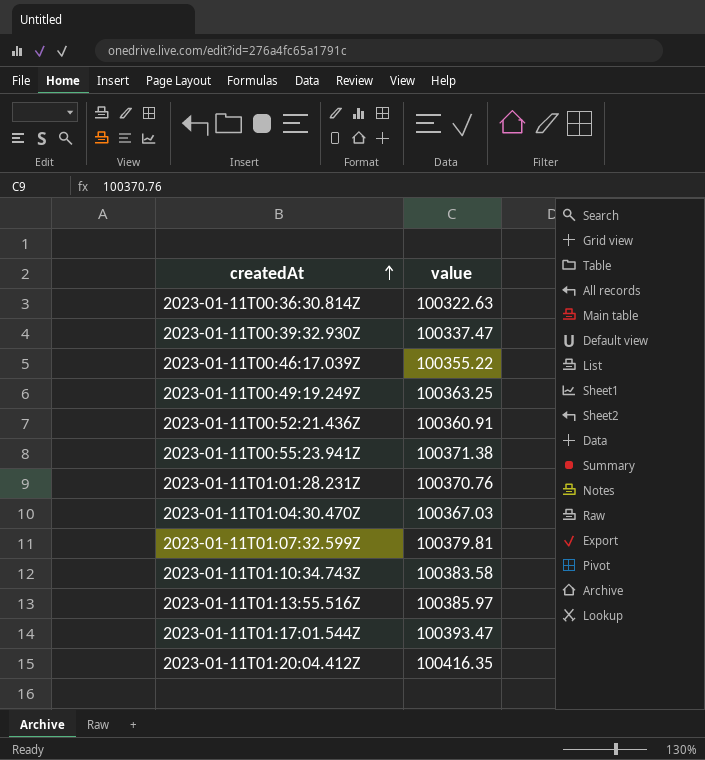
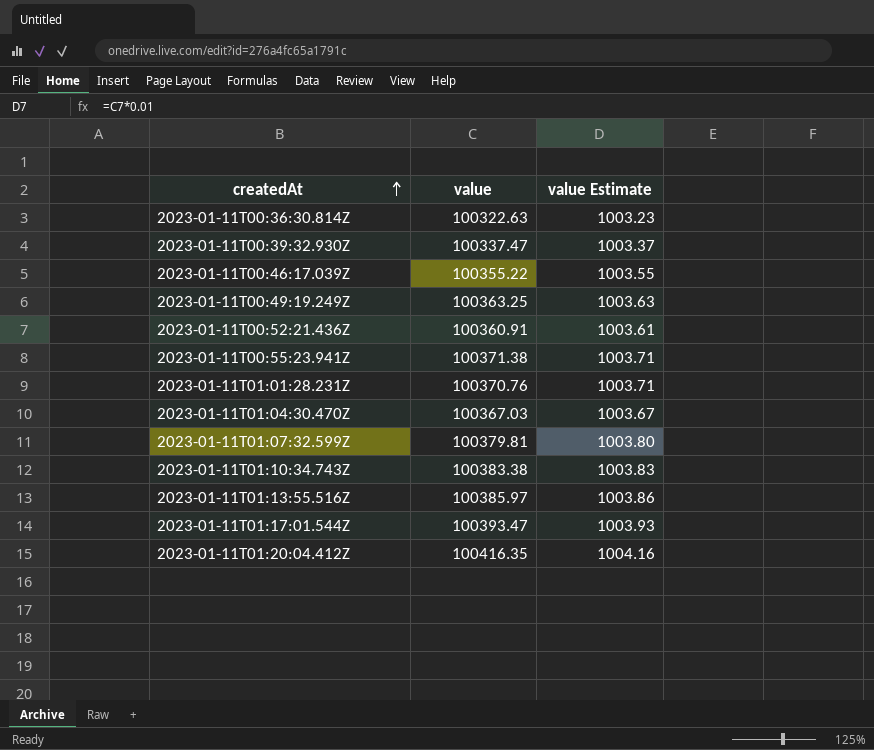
column value Estimate | formula: none -> [value] * 0.01
2023-01-11T01:10:34.743Z | value: 100383.58 -> 100383.38

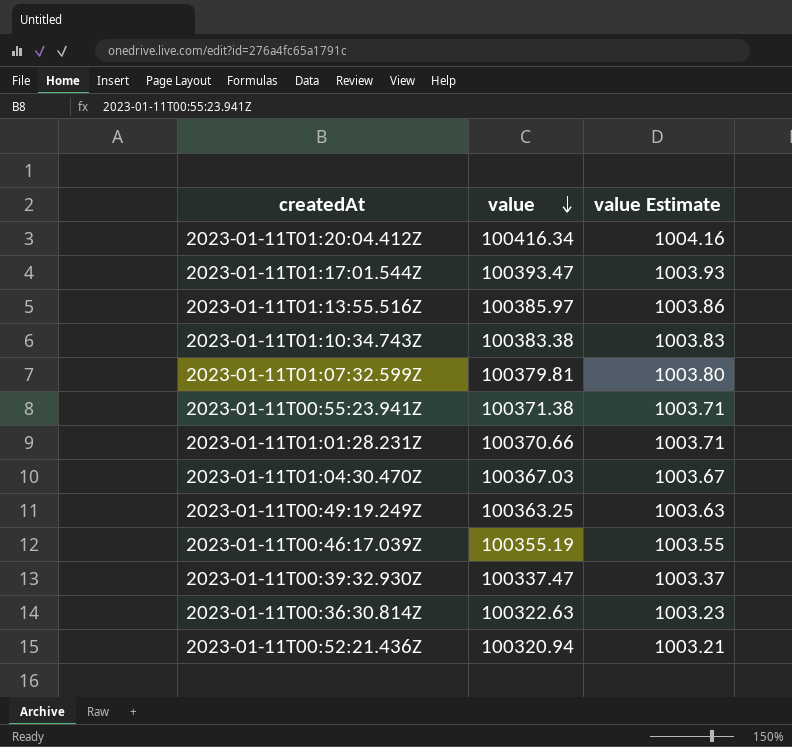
row order: createdAt ascending -> value descending
2023-01-11T01:20:04.412Z | value: 100416.35 -> 100416.34
2023-01-11T01:01:28.231Z | value: 100370.76 -> 100370.66
2023-01-11T00:46:17.039Z | value: 100355.22 -> 100355.19
2023-01-11T00:52:21.436Z | value: 100360.91 -> 100320.94
2023-01-11T00:52:21.436Z | value Estimate: 1003.61 -> 1003.21

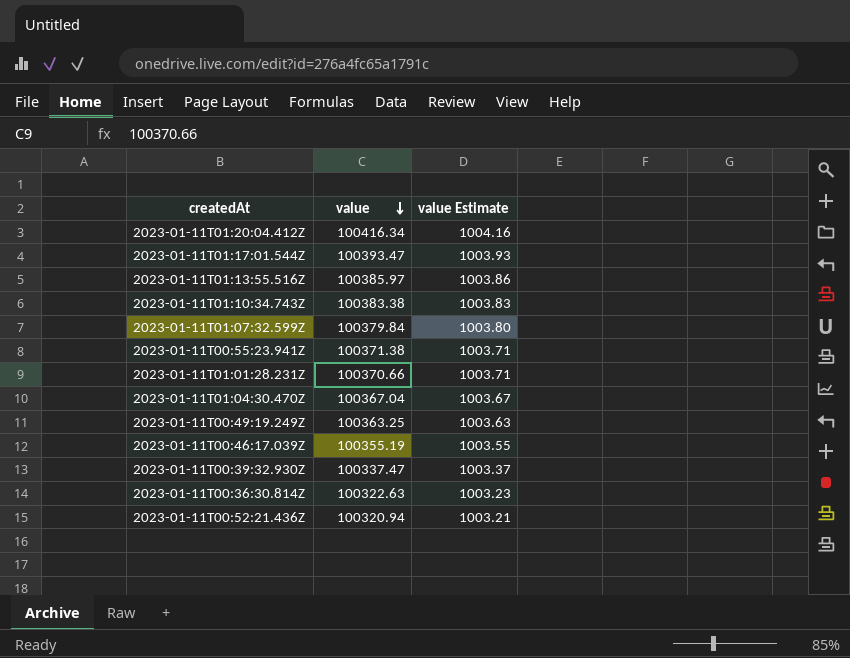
2023-01-11T01:07:32.599Z | value: 100379.81 -> 100379.84
2023-01-11T01:04:30.470Z | value: 100367.03 -> 100367.04

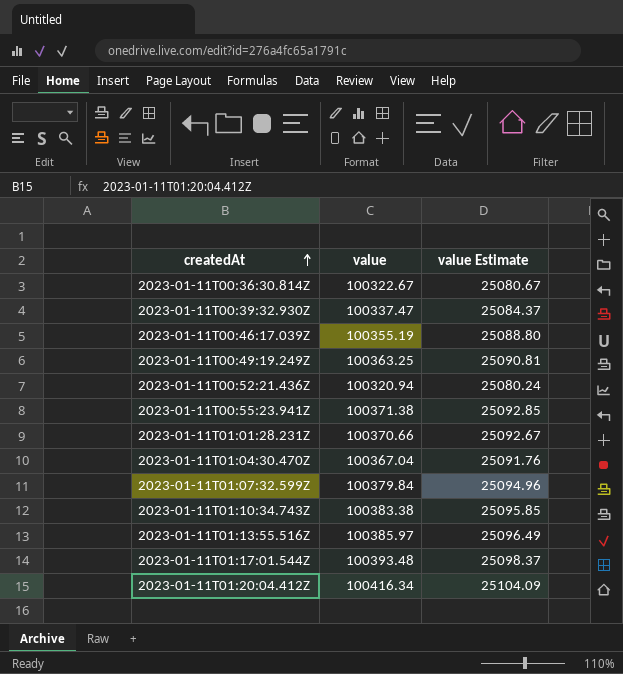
row order: value descending -> createdAt ascending
column value Estimate | formula: [value] * 0.01 -> [value] * 0.25
2023-01-11T00:36:30.814Z | value: 100322.63 -> 100322.67
2023-01-11T01:17:01.544Z | value: 100393.47 -> 100393.48

